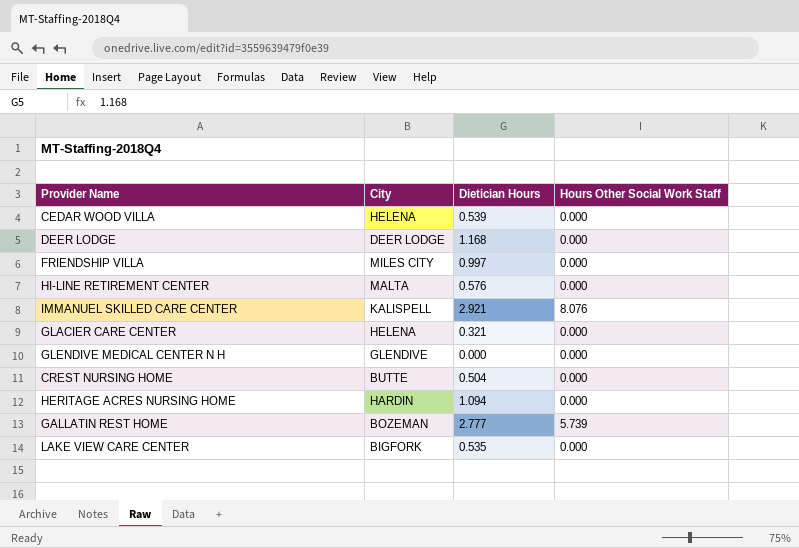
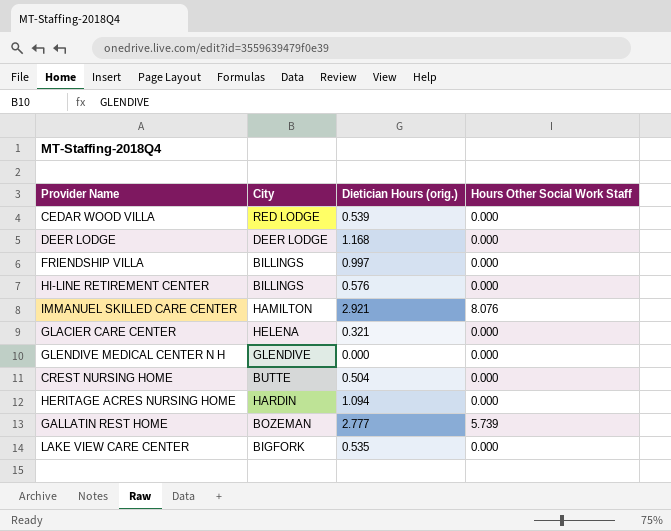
column name: Dietician Hours -> Dietician Hours (orig.)
CEDAR WOOD VILLA | City: HELENA -> RED LODGE
FRIENDSHIP VILLA | City: MILES CITY -> BILLINGS
HI-LINE RETIREMENT CENTER | City: MALTA -> BILLINGS
IMMANUEL SKILLED CARE CENTER | City: KALISPELL -> HAMILTON

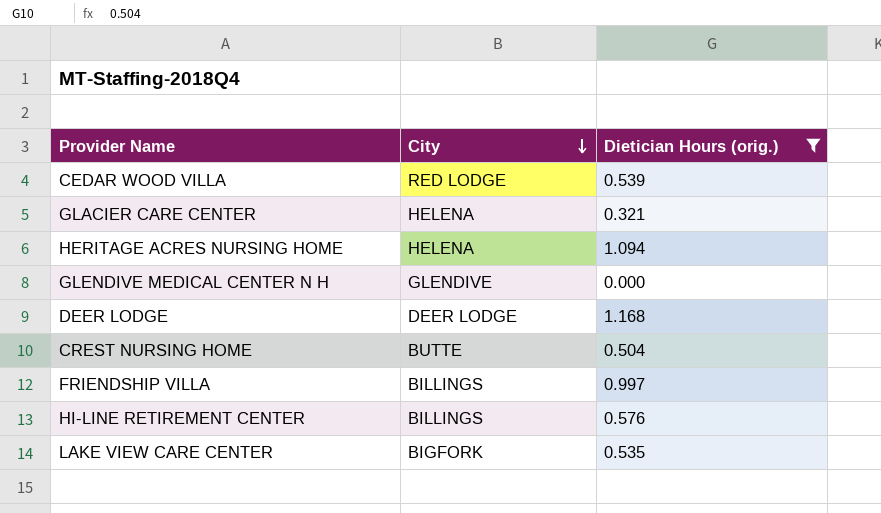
filter: none -> Dietician Hours (orig.) <= 1.168
row order: none -> City descending
column Hours Other Social Work Staff | position: 4 -> none
HERITAGE ACRES NURSING HOME | City: HARDIN -> HELENA

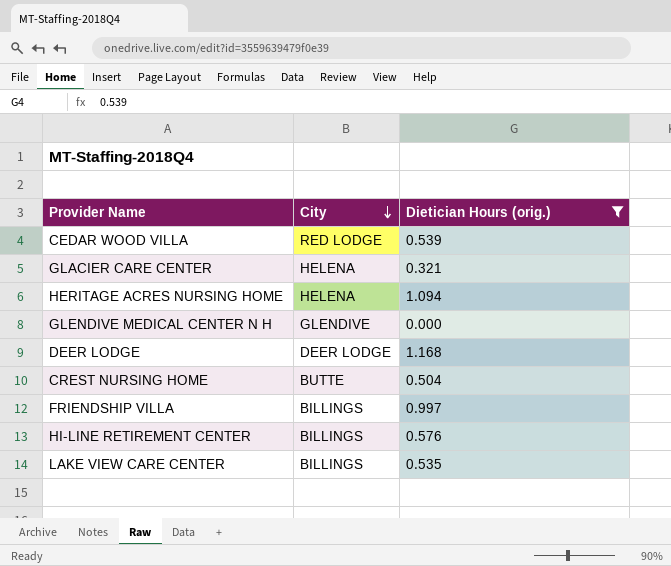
LAKE VIEW CARE CENTER | City: BIGFORK -> BILLINGS

